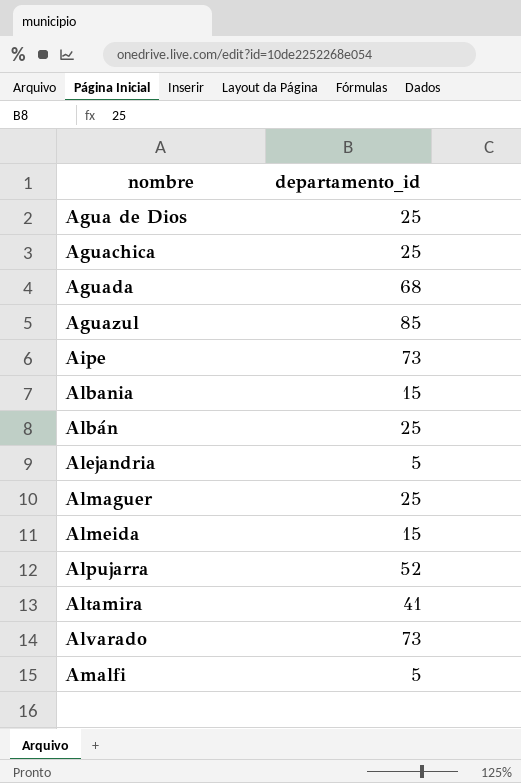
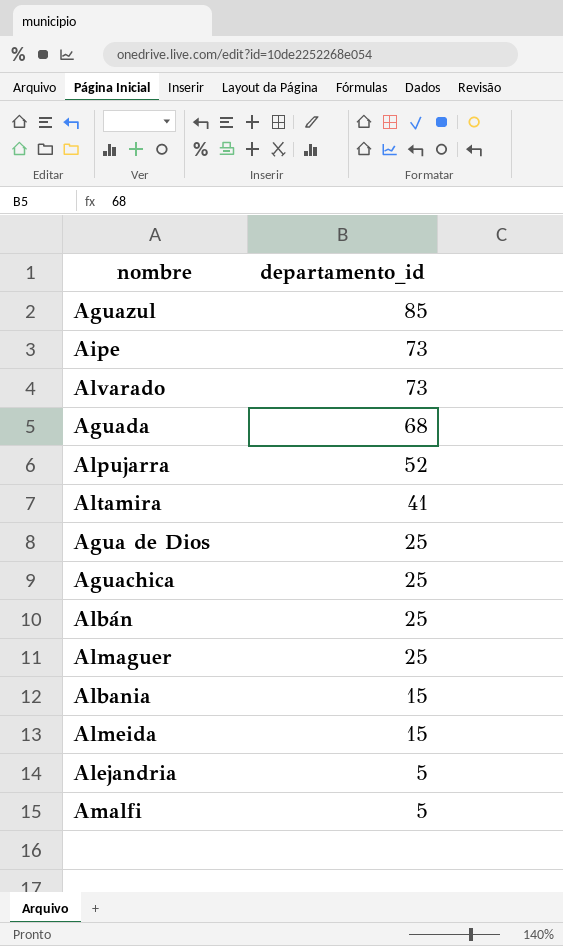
row order: none -> departamento_id descending

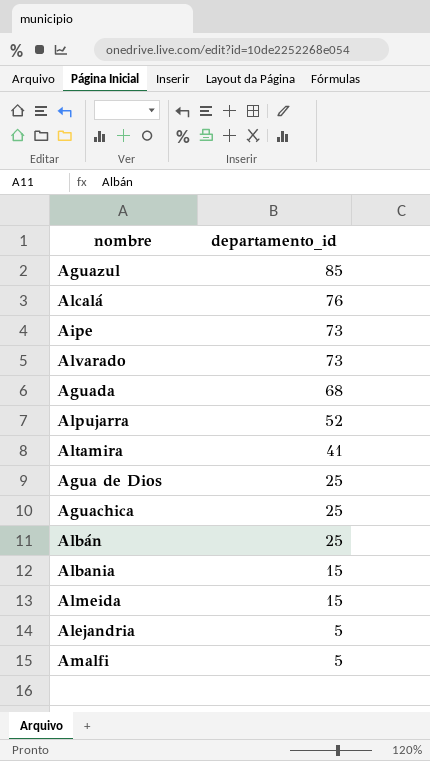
row Almaguer: 25 -> none
row Alcalá: none -> 76

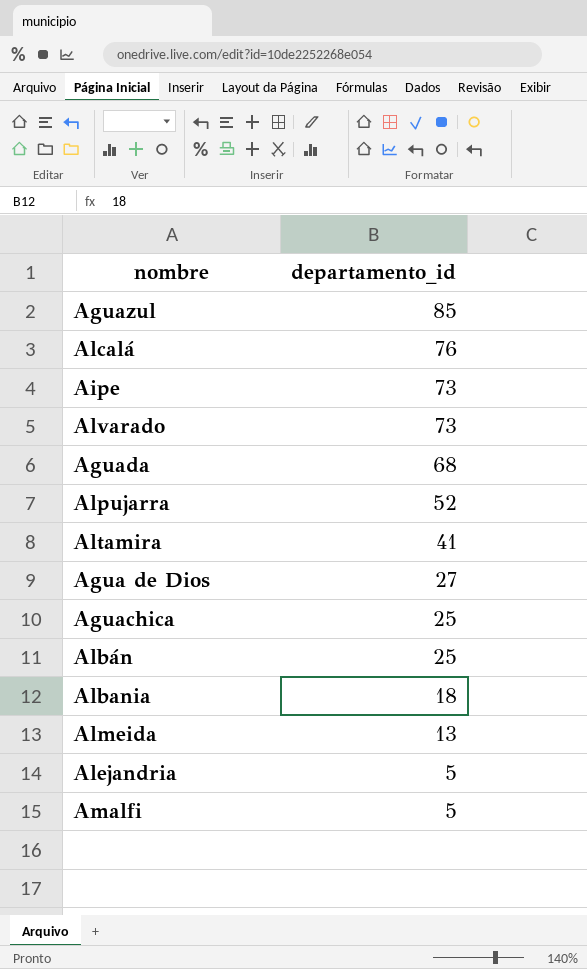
Agua de Dios | departamento_id: 25 -> 27
Albania | departamento_id: 15 -> 18
Almeida | departamento_id: 15 -> 13

